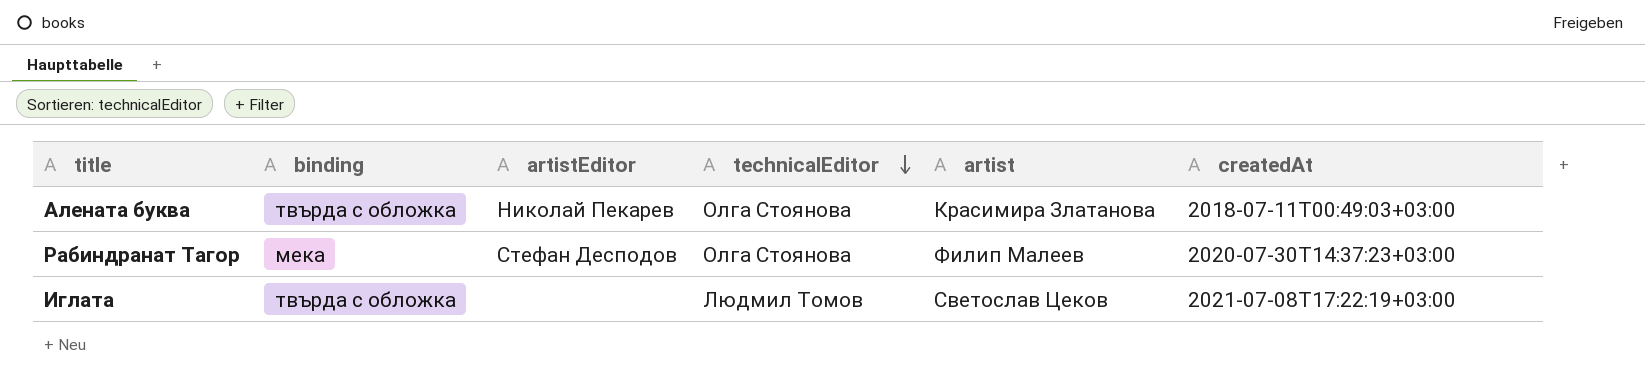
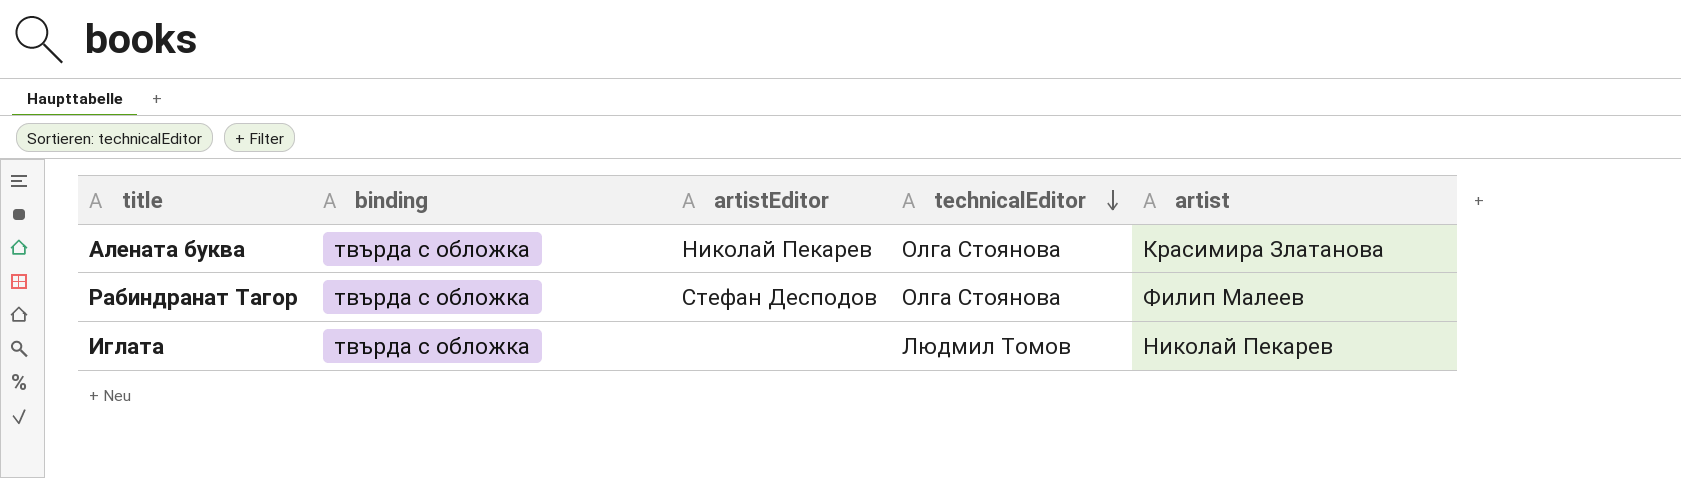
column createdAt | position: 6 -> none
Рабиндранат Тагор | binding: мека -> твърда с обложка
Иглата | artist: Светослав Цеков -> Николай Пекарев

